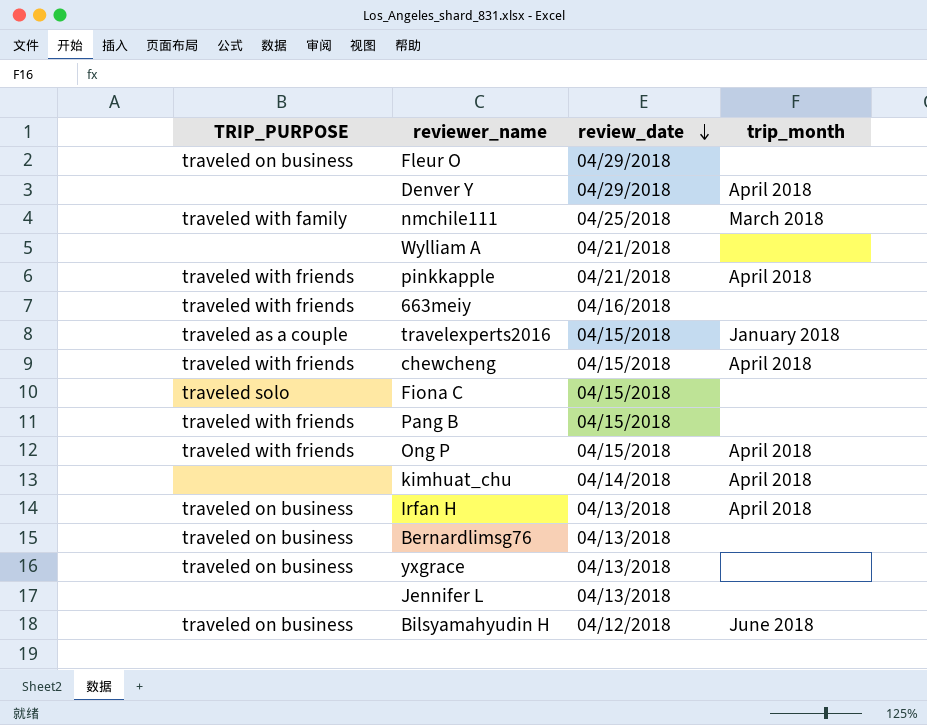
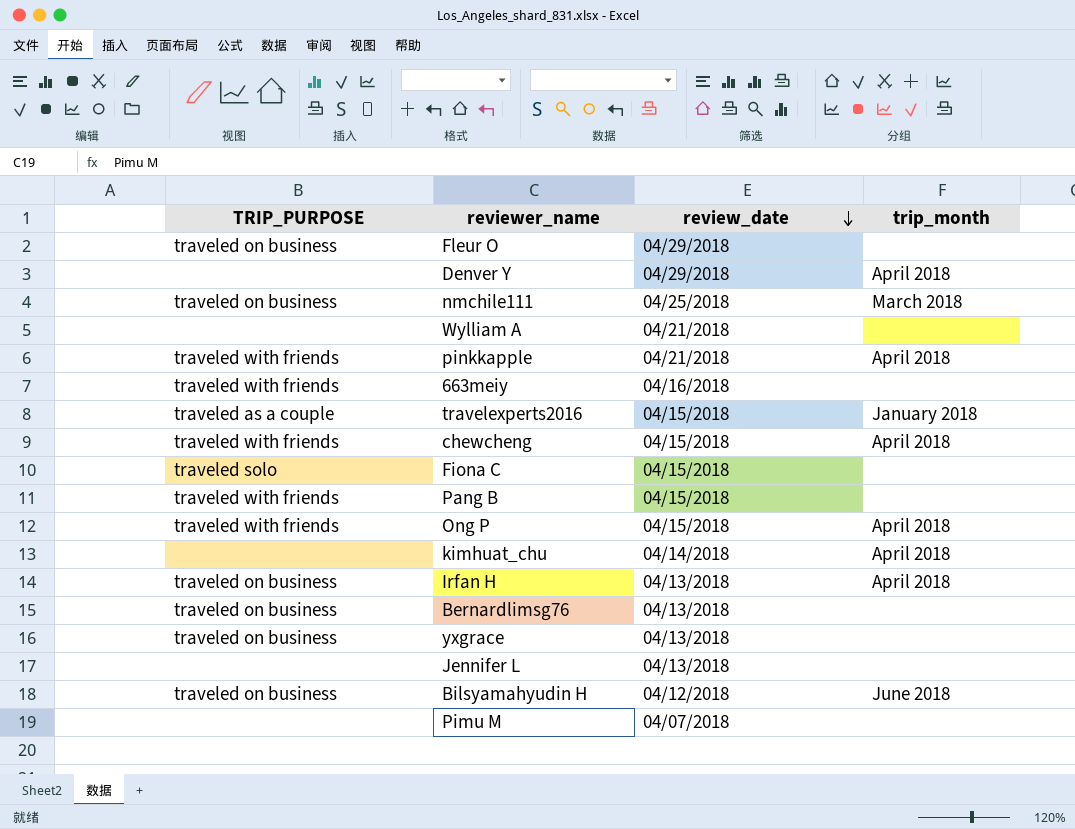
nmchile111 | TRIP_PURPOSE: traveled with family -> traveled on business
row Pimu M: none -> none | 04/07/2018 | none

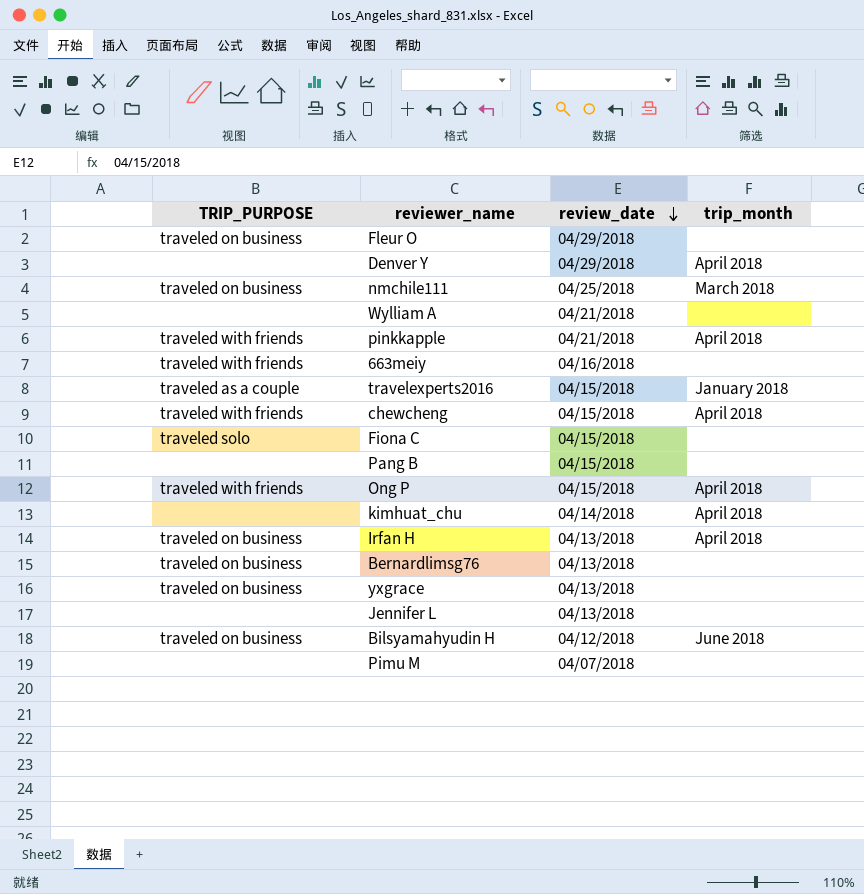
Pang B | TRIP_PURPOSE: traveled with friends -> none

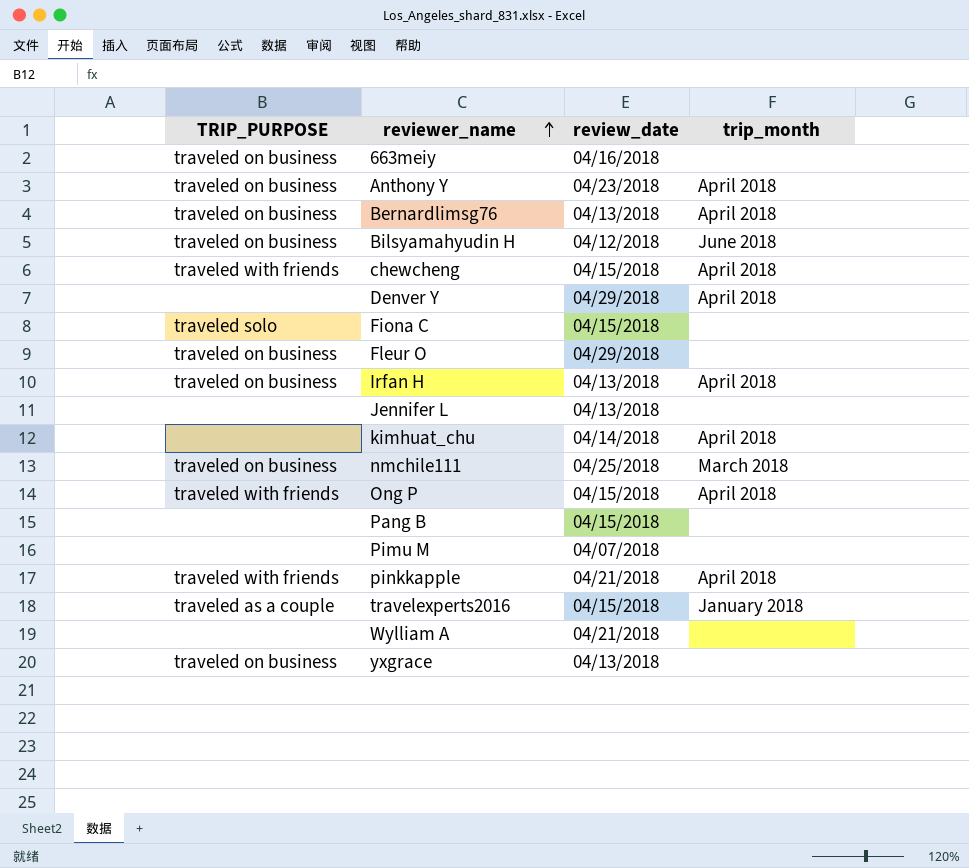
row order: review_date descending -> reviewer_name ascending
663meiy | TRIP_PURPOSE: traveled with friends -> traveled on business
row Anthony Y: none -> traveled on business | 04/23/2018 | April 2018
Bernardlimsg76 | trip_month: none -> April 2018

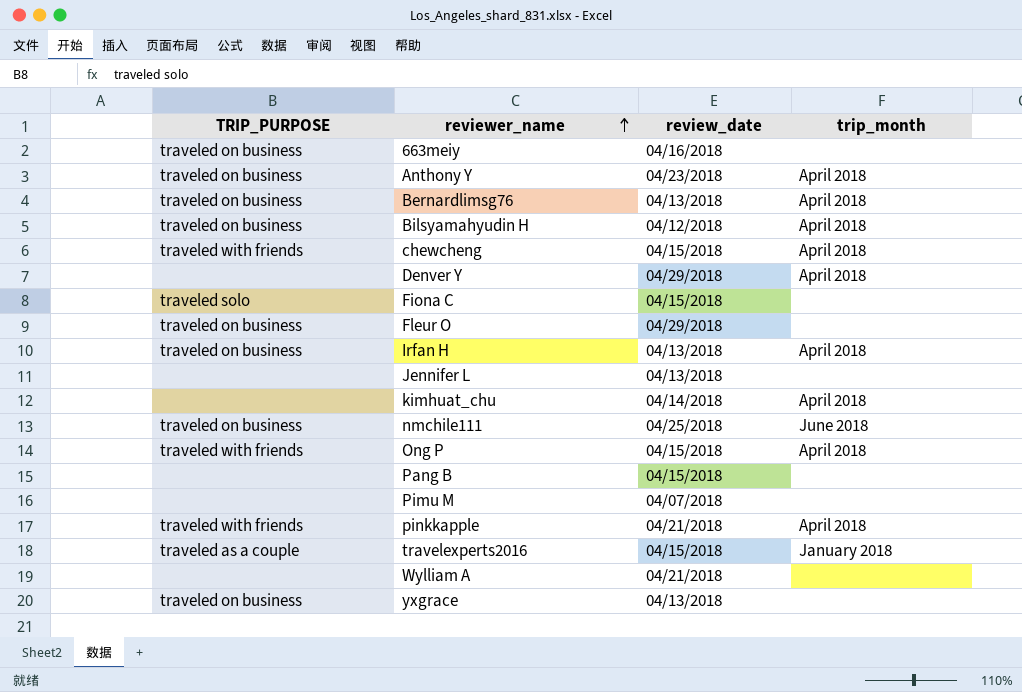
Bilsyamahyudin H | trip_month: June 2018 -> April 2018
nmchile111 | trip_month: March 2018 -> June 2018

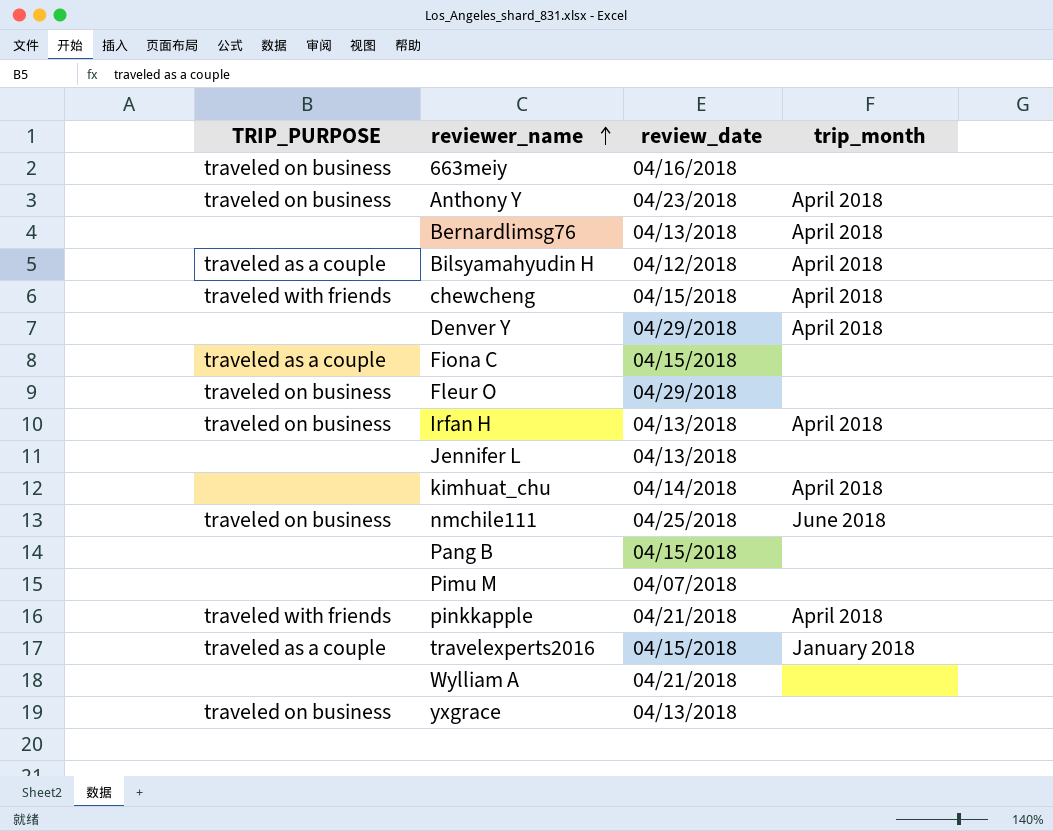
row Ong P: traveled with friends | 04/15/2018 | April 2018 -> none
Bernardlimsg76 | TRIP_PURPOSE: traveled on business -> none
Bilsyamahyudin H | TRIP_PURPOSE: traveled on business -> traveled as a couple
Fiona C | TRIP_PURPOSE: traveled solo -> traveled as a couple

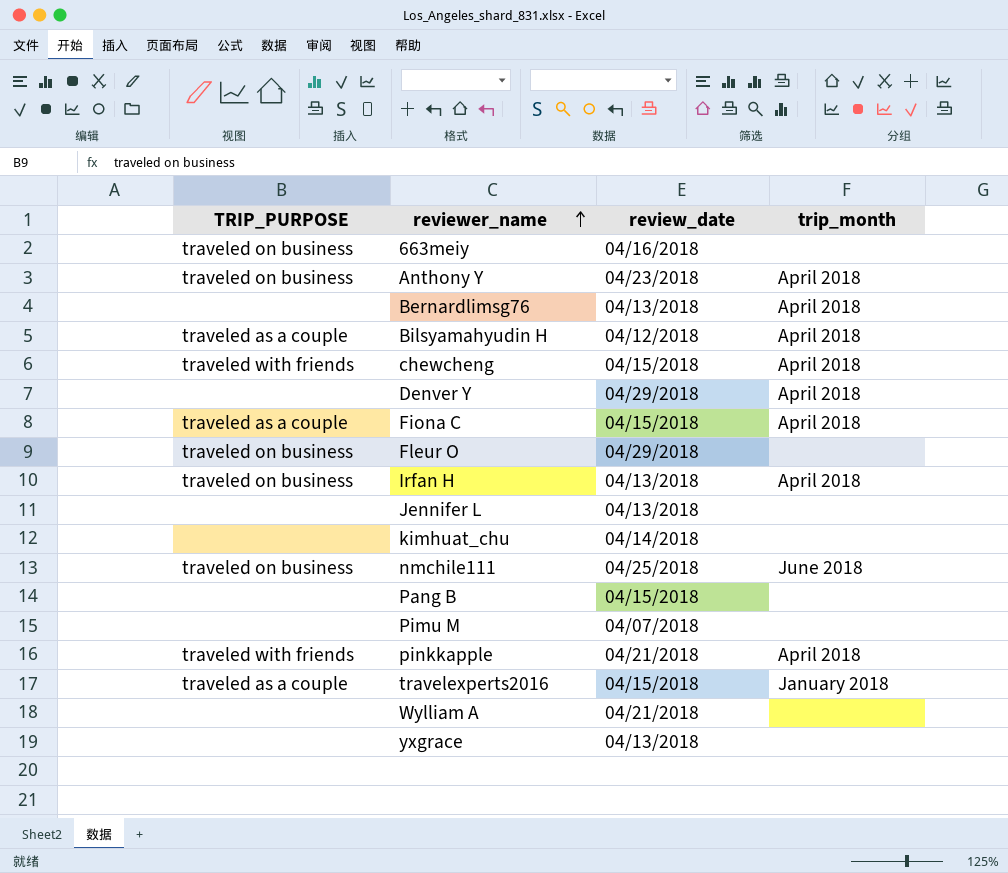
Fiona C | trip_month: none -> April 2018
kimhuat_chu | trip_month: April 2018 -> none
yxgrace | TRIP_PURPOSE: traveled on business -> none

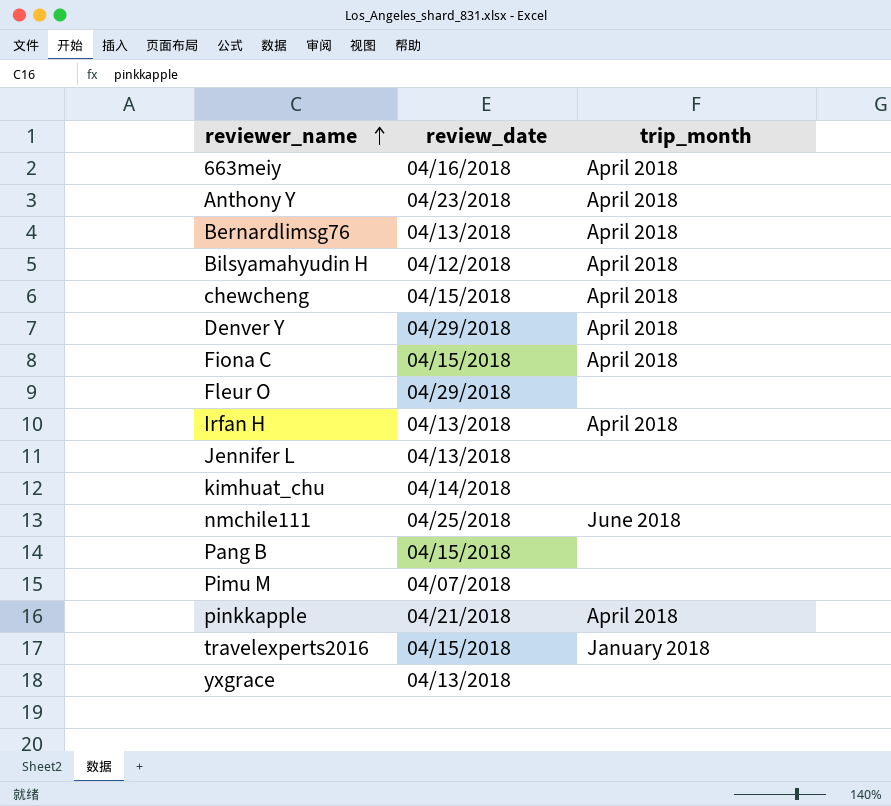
column TRIP_PURPOSE | position: 1 -> none
row Wylliam A: none | 04/21/2018 | none -> none
663meiy | trip_month: none -> April 2018

